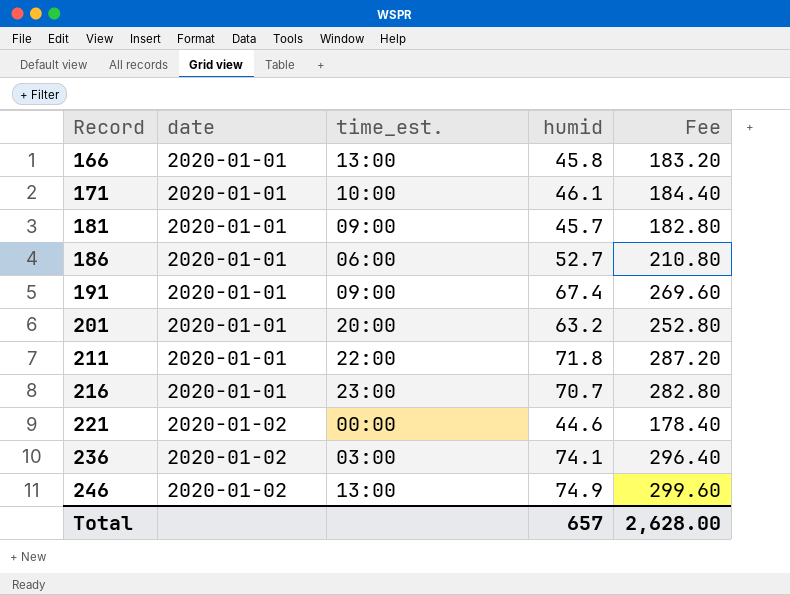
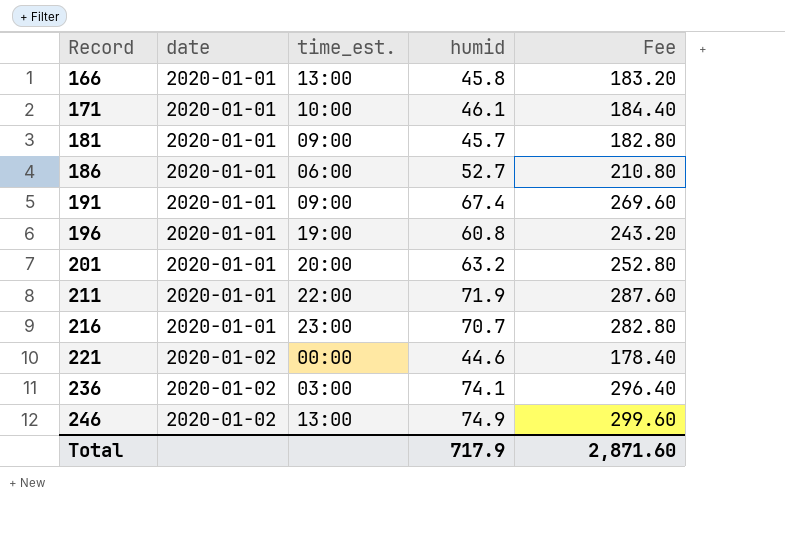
row 196: none -> 2020-01-01 | 19:00 | 60.8 | 243.20
211 | humid: 71.8 -> 71.9
211 | Fee: 287.20 -> 287.60
Total | humid: 657 -> 717.9
Total | Fee: 2,628.00 -> 2,871.60

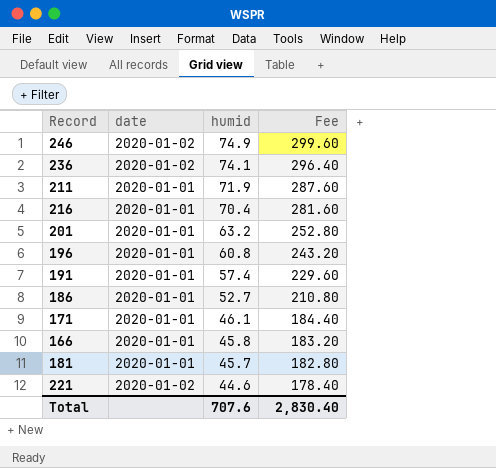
row order: Record ascending -> humid descending
column time_est. | position: 3 -> none
216 | humid: 70.7 -> 70.4
216 | Fee: 282.80 -> 281.60
191 | humid: 67.4 -> 57.4
191 | Fee: 269.60 -> 229.60
Total | humid: 717.9 -> 707.6
Total | Fee: 2,871.60 -> 2,830.40

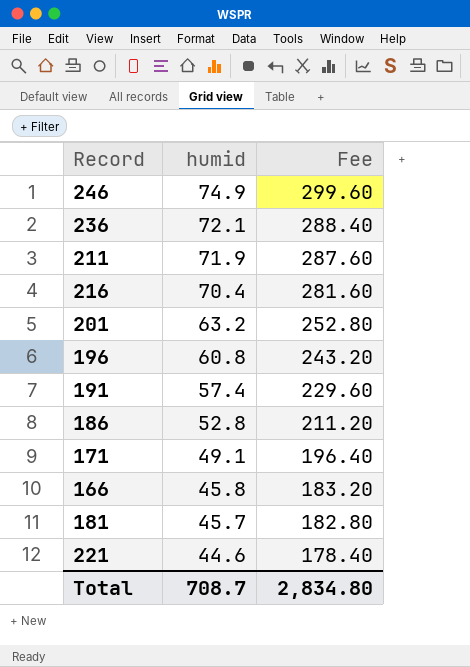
column date | position: 2 -> none
236 | humid: 74.1 -> 72.1
236 | Fee: 296.40 -> 288.40
186 | humid: 52.7 -> 52.8
186 | Fee: 210.80 -> 211.20
171 | humid: 46.1 -> 49.1
171 | Fee: 184.40 -> 196.40
Total | humid: 707.6 -> 708.7
Total | Fee: 2,830.40 -> 2,834.80

